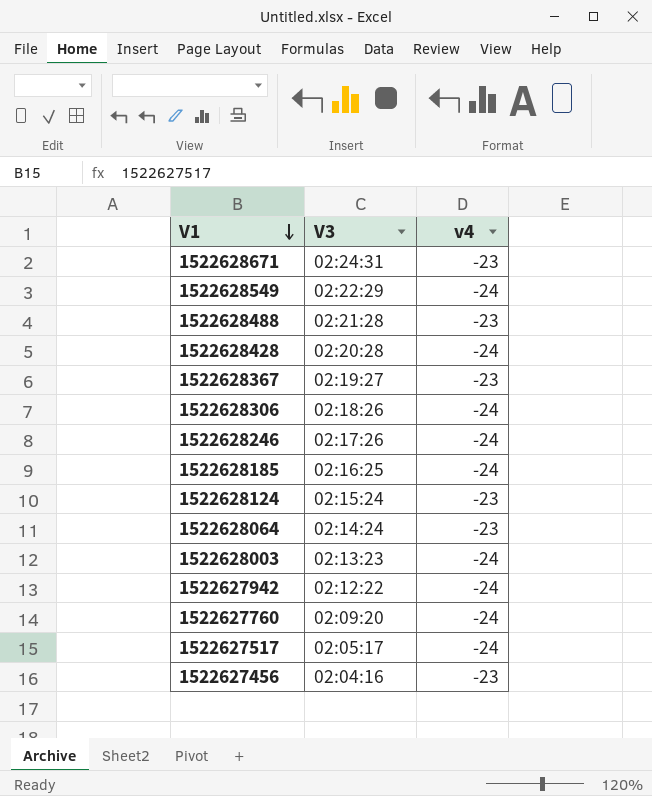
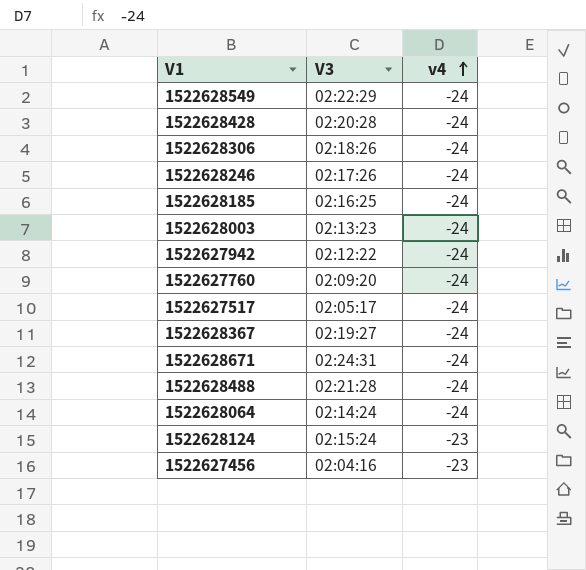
row order: V1 descending -> v4 ascending
1522628367 | v4: -23 -> -24
1522628671 | v4: -23 -> -24
1522628488 | v4: -23 -> -24
1522628064 | v4: -23 -> -24

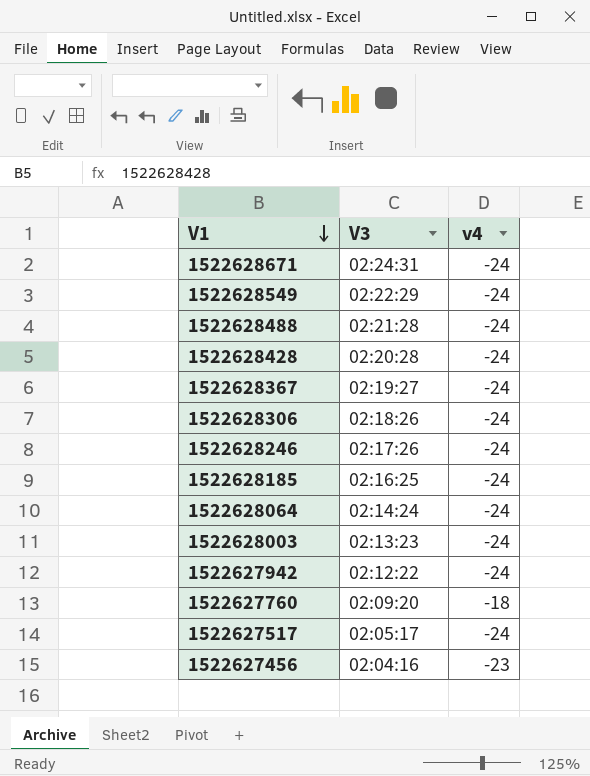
row order: v4 ascending -> V1 descending
row 1522628124: 02:15:24 | -23 -> none
1522627760 | v4: -24 -> -18

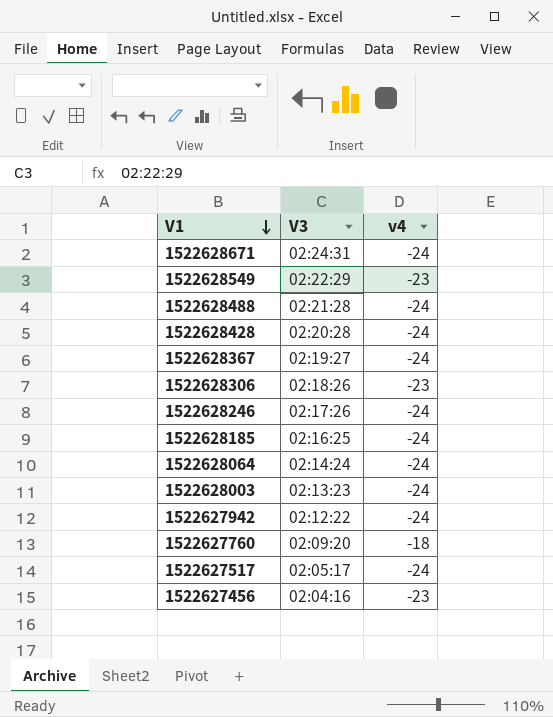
1522628549 | v4: -24 -> -23
1522628306 | v4: -24 -> -23

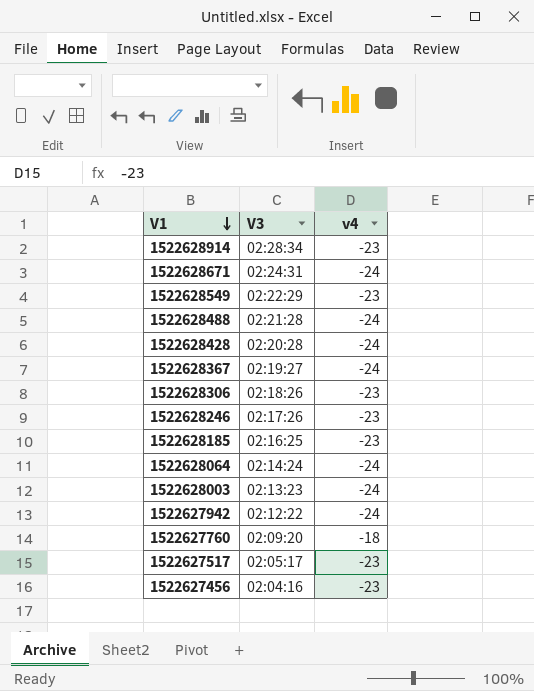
row 1522628914: none -> 02:28:34 | -23
1522628246 | v4: -24 -> -23
1522628185 | v4: -24 -> -23
1522627517 | v4: -24 -> -23

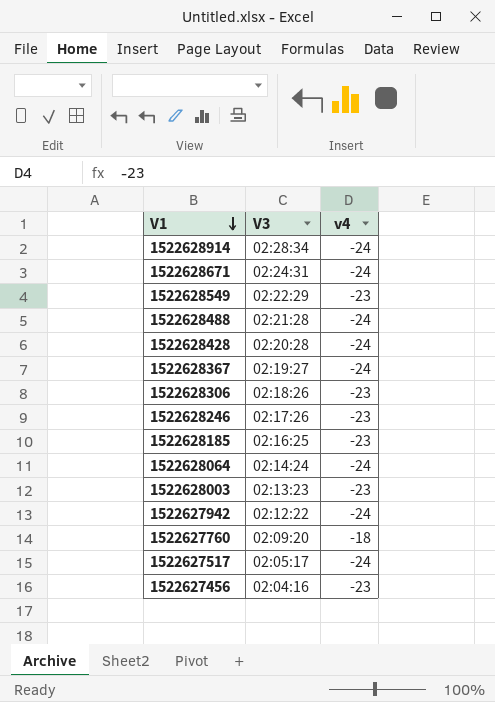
1522628914 | v4: -23 -> -24
1522628003 | v4: -24 -> -23
1522627517 | v4: -23 -> -24

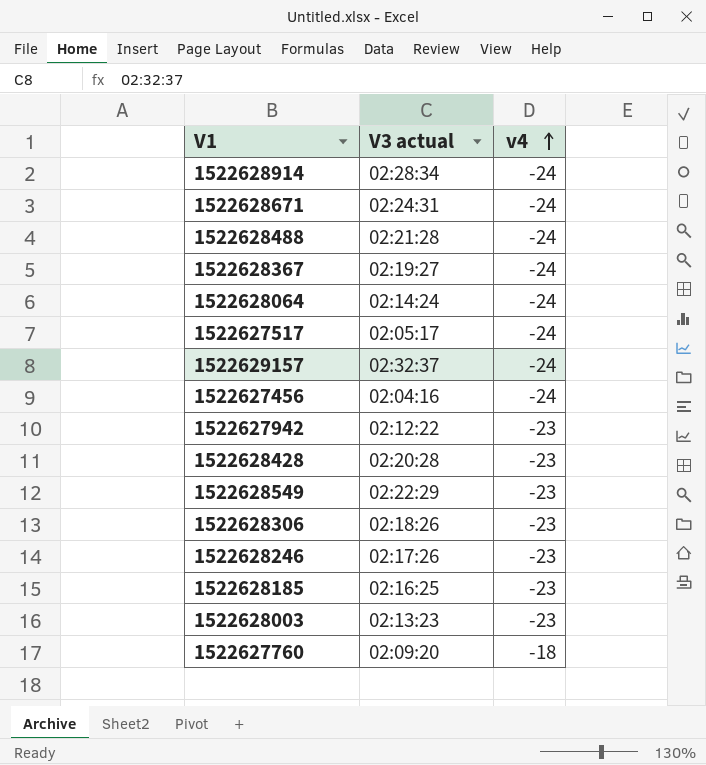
row order: V1 descending -> v4 ascending
column name: V3 -> V3 actual
row 1522629157: none -> 02:32:37 | -24
1522627456 | v4: -23 -> -24
1522627942 | v4: -24 -> -23
1522628428 | v4: -24 -> -23

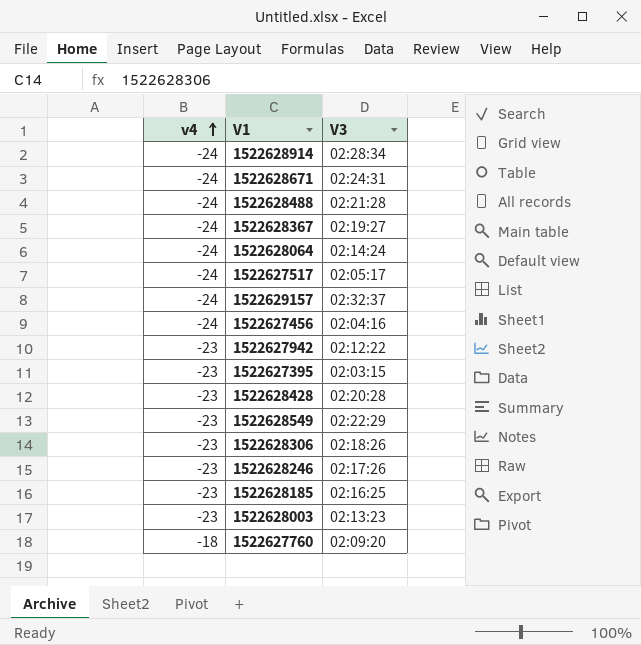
column v4 | position: 3 -> 1
column name: V3 actual -> V3
row 1522627395: none -> -23 | 02:03:15

